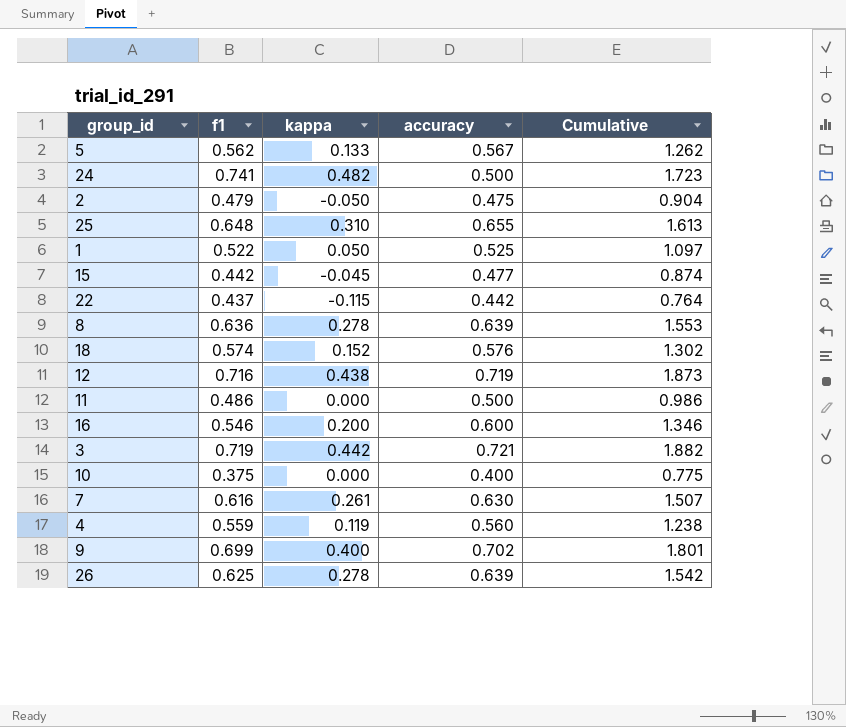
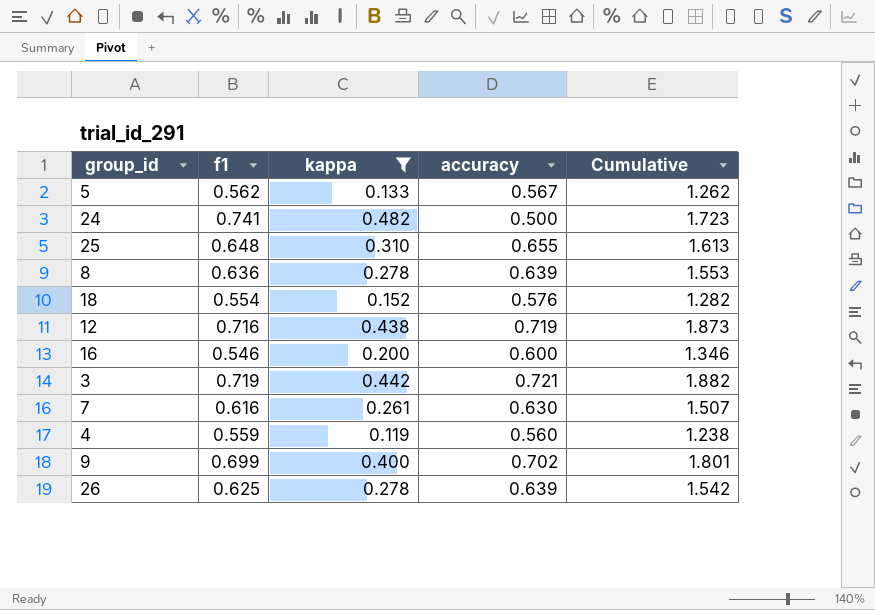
filter: none -> kappa >= 0.119
18 | f1: 0.574 -> 0.554
18 | Cumulative: 1.302 -> 1.282

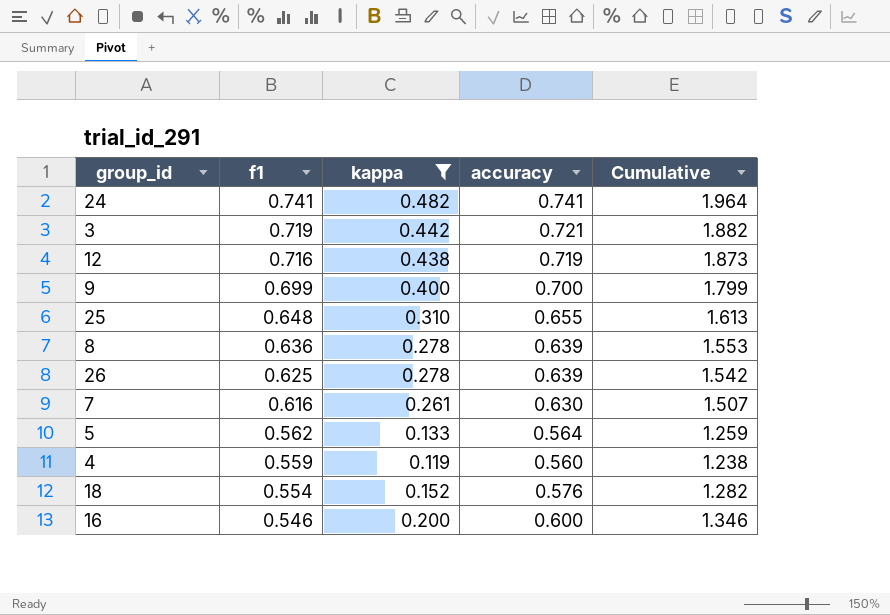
row order: none -> f1 descending
24 | accuracy: 0.500 -> 0.741
24 | Cumulative: 1.723 -> 1.964
9 | accuracy: 0.702 -> 0.700
9 | Cumulative: 1.801 -> 1.799
5 | accuracy: 0.567 -> 0.564
5 | Cumulative: 1.262 -> 1.259

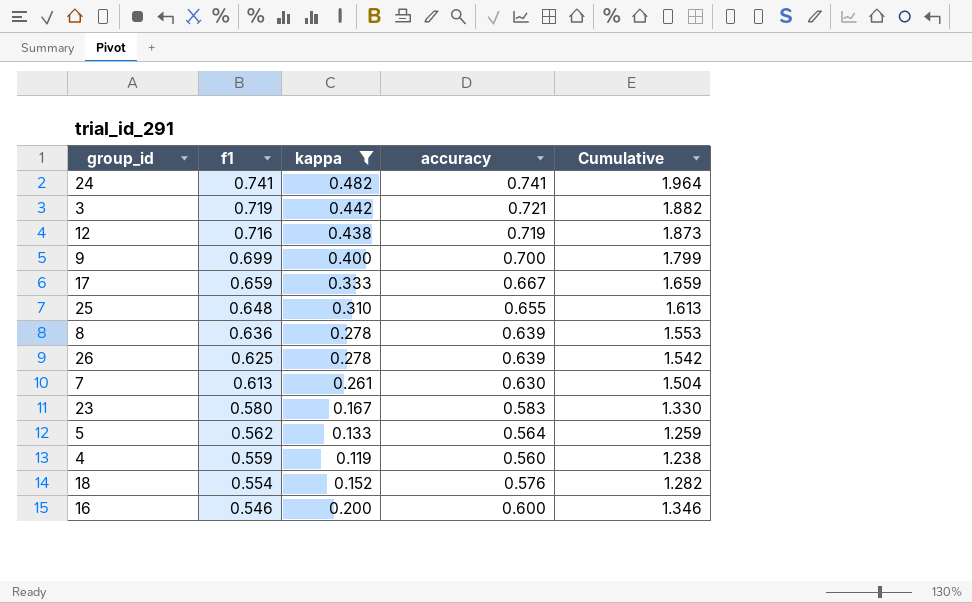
row 17: none -> 0.659 | 0.333 | 0.667 | 1.659
7 | f1: 0.616 -> 0.613
7 | Cumulative: 1.507 -> 1.504
row 23: none -> 0.580 | 0.167 | 0.583 | 1.330

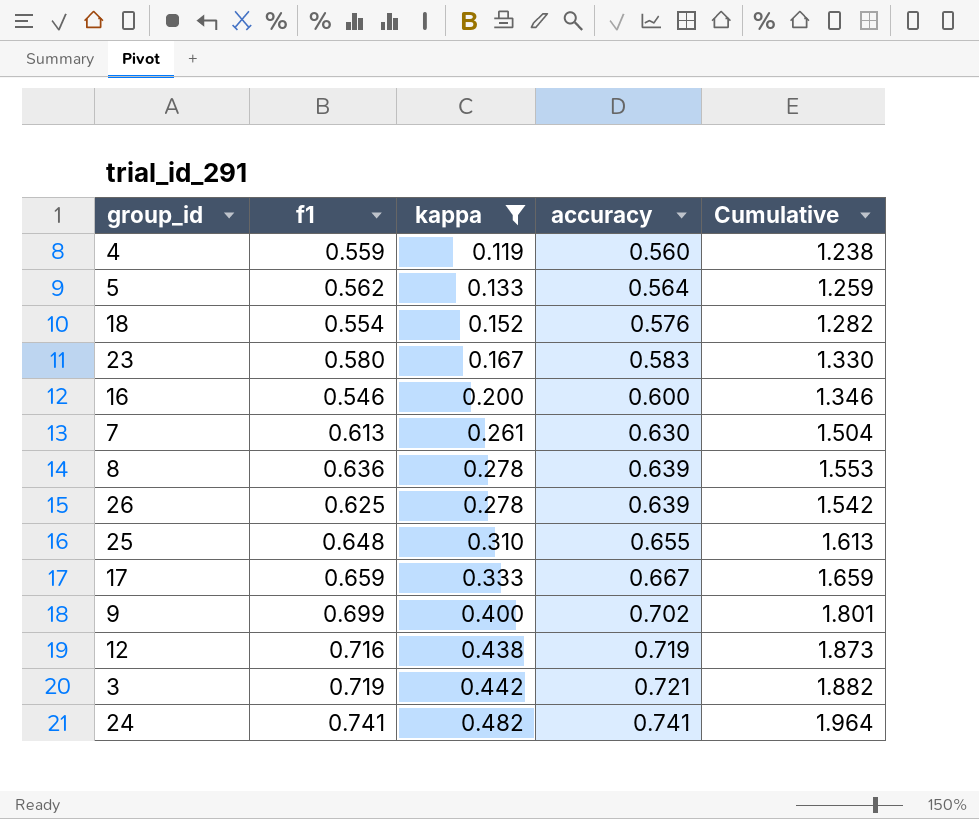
row order: f1 descending -> kappa ascending
9 | accuracy: 0.700 -> 0.702
9 | Cumulative: 1.799 -> 1.801

